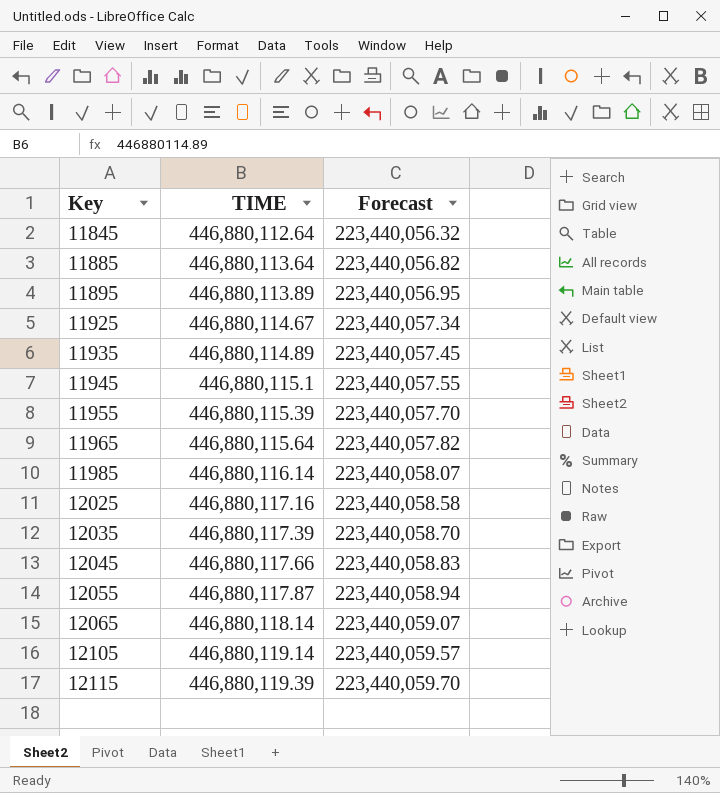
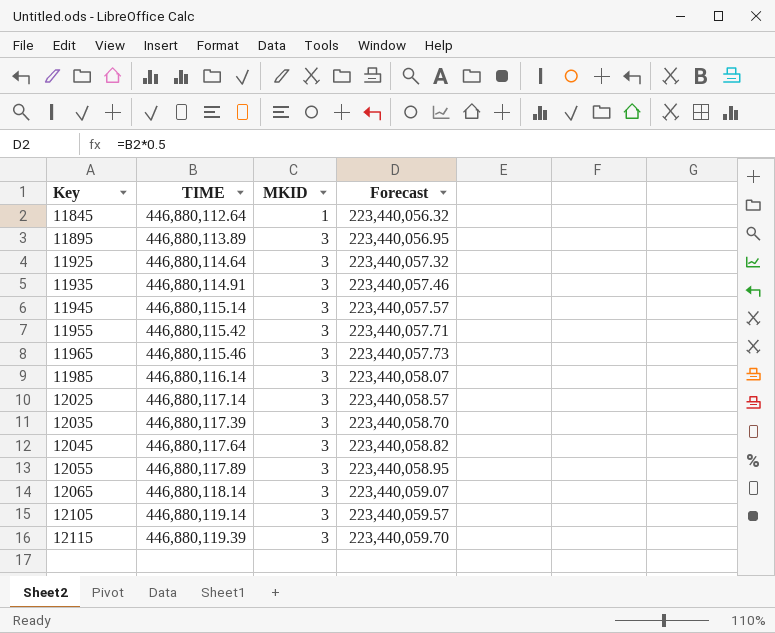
column MKID | position: none -> 3
row 11885: 446,880,113.64 | 223,440,056.82 -> none
11925 | TIME: 446,880,114.67 -> 446,880,114.64
11925 | Forecast: 223,440,057.34 -> 223,440,057.32
11935 | TIME: 446,880,114.89 -> 446,880,114.91
11935 | Forecast: 223,440,057.45 -> 223,440,057.46
11945 | TIME: 446,880,115.1 -> 446,880,115.14
11945 | Forecast: 223,440,057.55 -> 223,440,057.57
11955 | TIME: 446,880,115.39 -> 446,880,115.42
11955 | Forecast: 223,440,057.70 -> 223,440,057.71
11965 | TIME: 446,880,115.64 -> 446,880,115.46
11965 | Forecast: 223,440,057.82 -> 223,440,057.73
12025 | TIME: 446,880,117.16 -> 446,880,117.14
12025 | Forecast: 223,440,058.58 -> 223,440,058.57
12045 | TIME: 446,880,117.66 -> 446,880,117.64
12045 | Forecast: 223,440,058.83 -> 223,440,058.82
12055 | TIME: 446,880,117.87 -> 446,880,117.89
12055 | Forecast: 223,440,058.94 -> 223,440,058.95

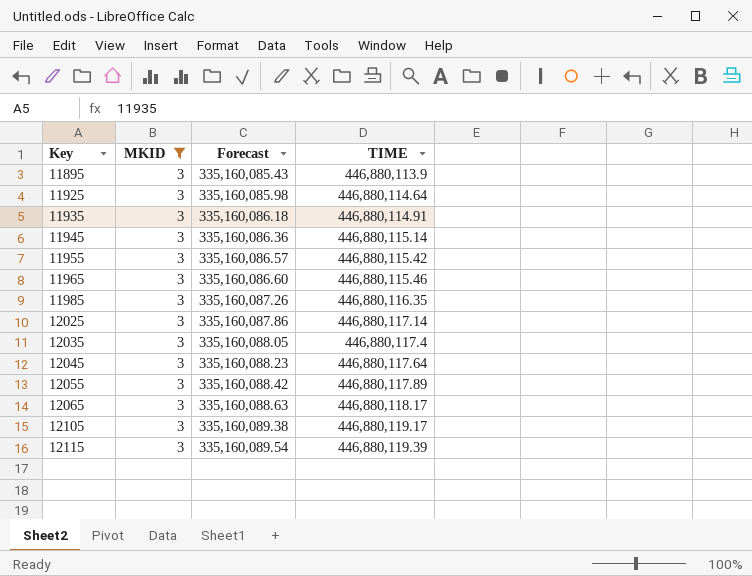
filter: none -> MKID = 3
column Forecast | formula: [TIME] * 0.5 -> [TIME] * 0.75
column TIME | position: 2 -> 4
11895 | TIME: 446,880,113.89 -> 446,880,113.9
11985 | TIME: 446,880,116.14 -> 446,880,116.35
12035 | TIME: 446,880,117.39 -> 446,880,117.4
12065 | TIME: 446,880,118.14 -> 446,880,118.17
12105 | TIME: 446,880,119.14 -> 446,880,119.17

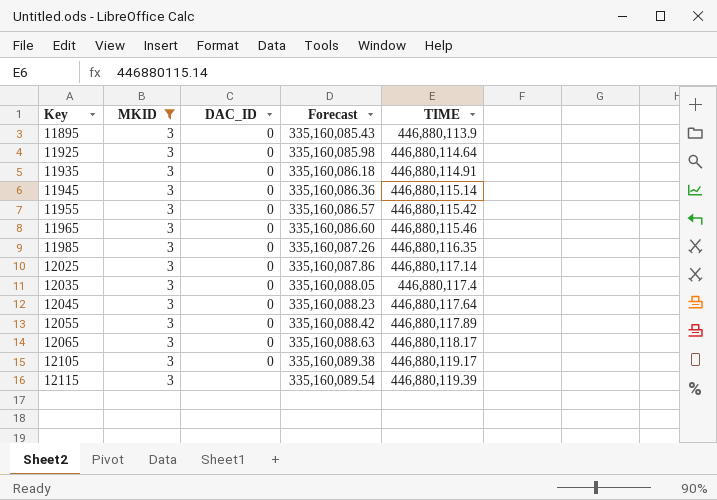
column DAC_ID | position: none -> 3

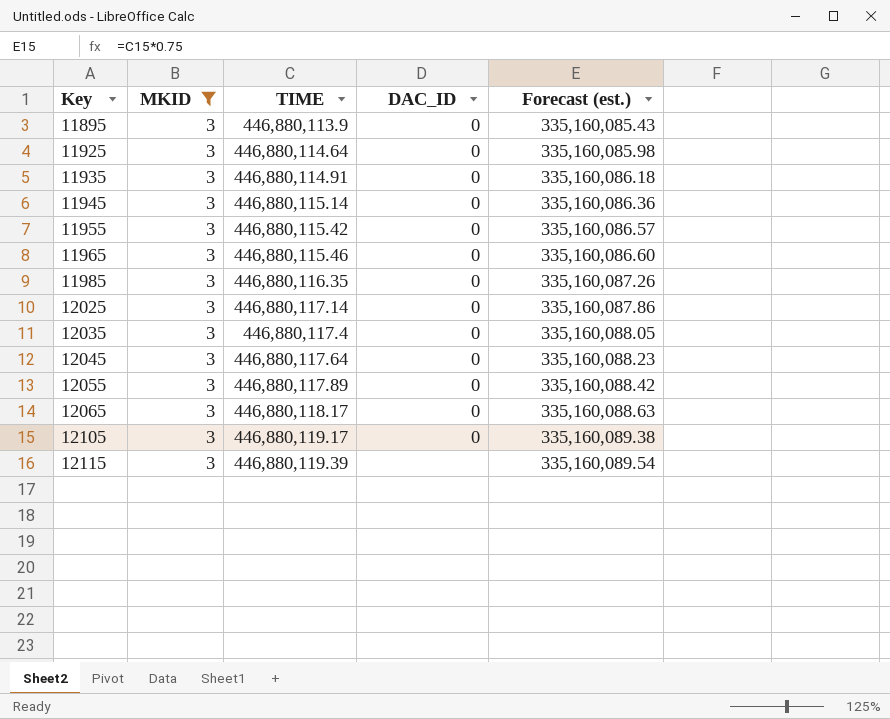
column TIME | position: 5 -> 3
column name: Forecast -> Forecast (est.)

